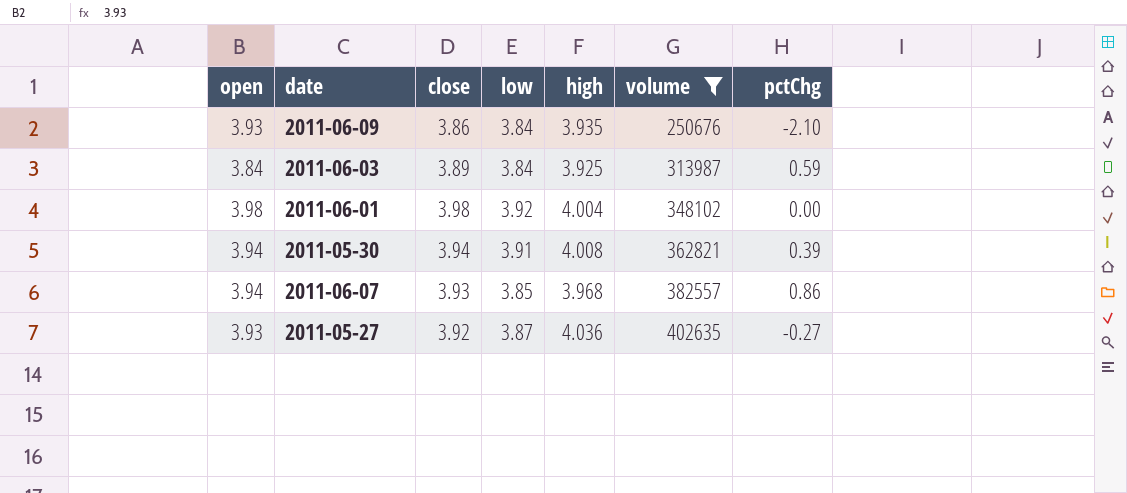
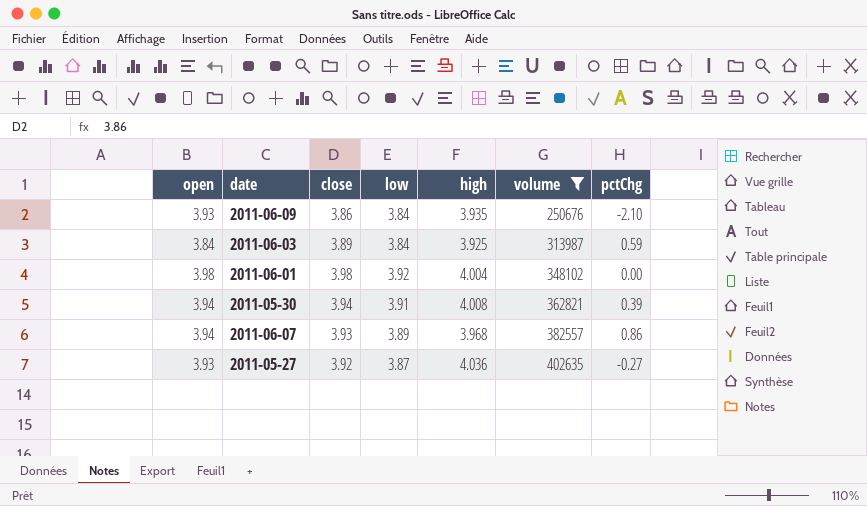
2011-06-07 | low: 3.85 -> 3.89

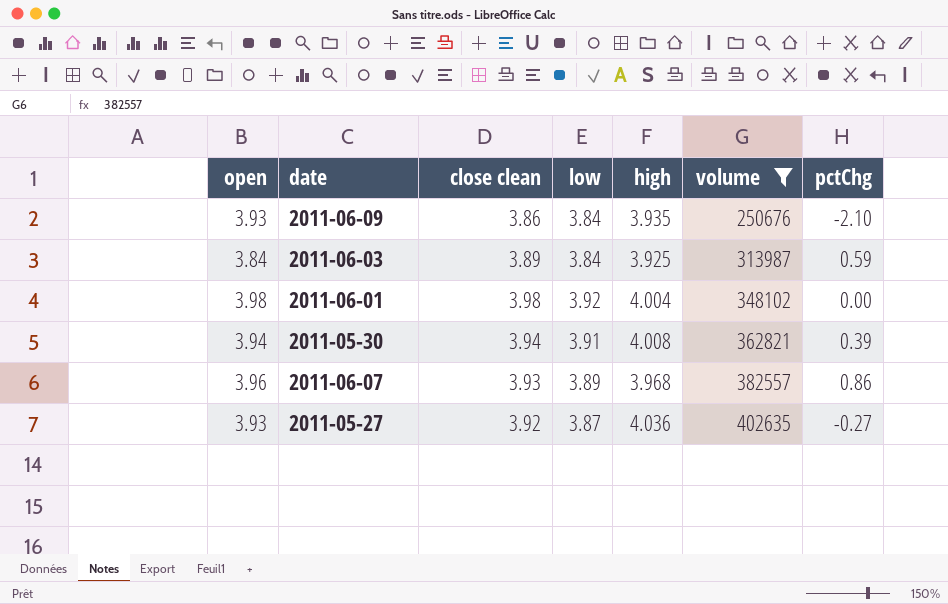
column name: close -> close clean
2011-06-07 | open: 3.94 -> 3.96

